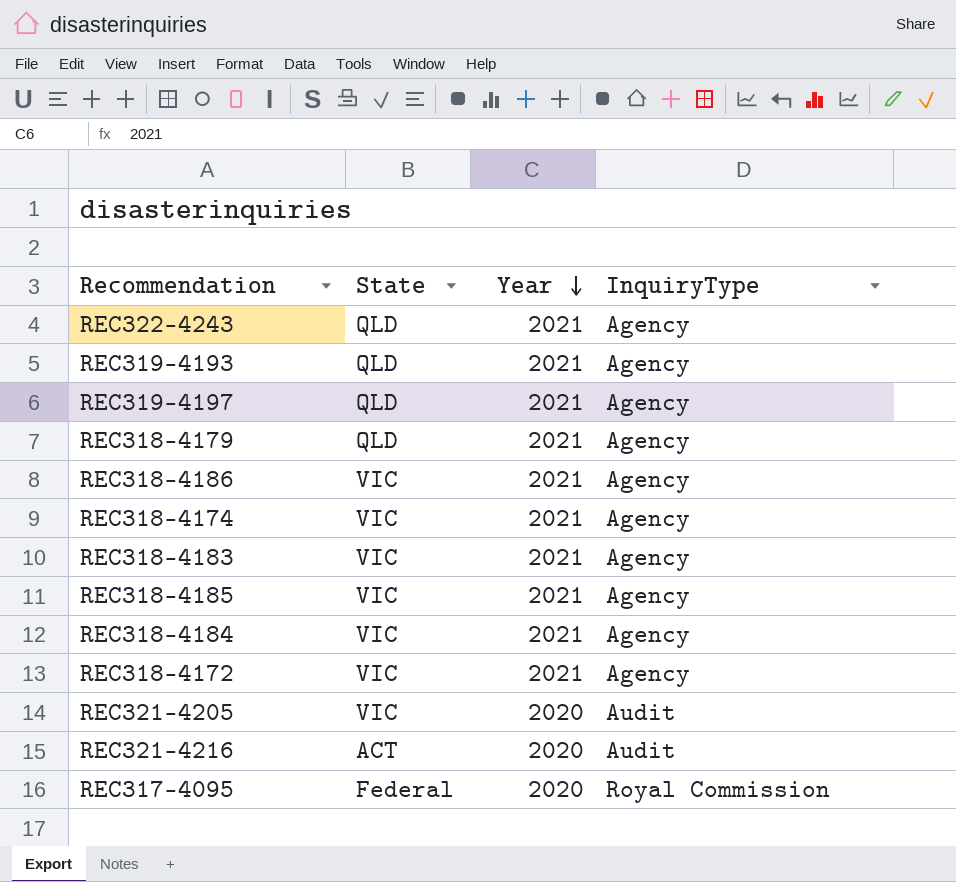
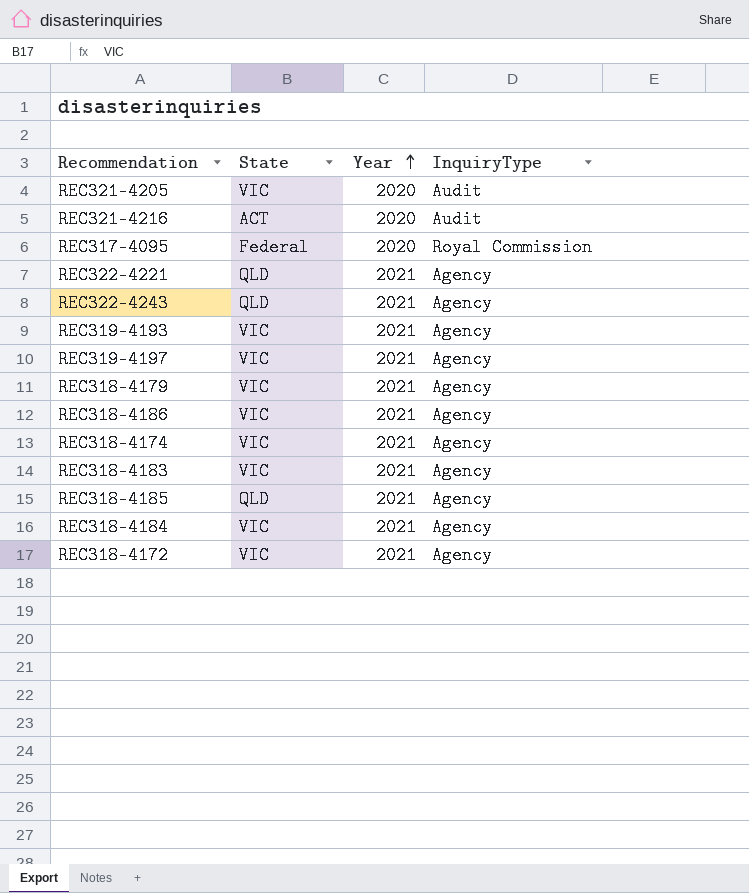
row order: Year descending -> Year ascending
row REC322-4221: none -> QLD | 2021 | Agency
REC319-4193 | State: QLD -> VIC
REC319-4197 | State: QLD -> VIC
REC318-4179 | State: QLD -> VIC
REC318-4185 | State: VIC -> QLD

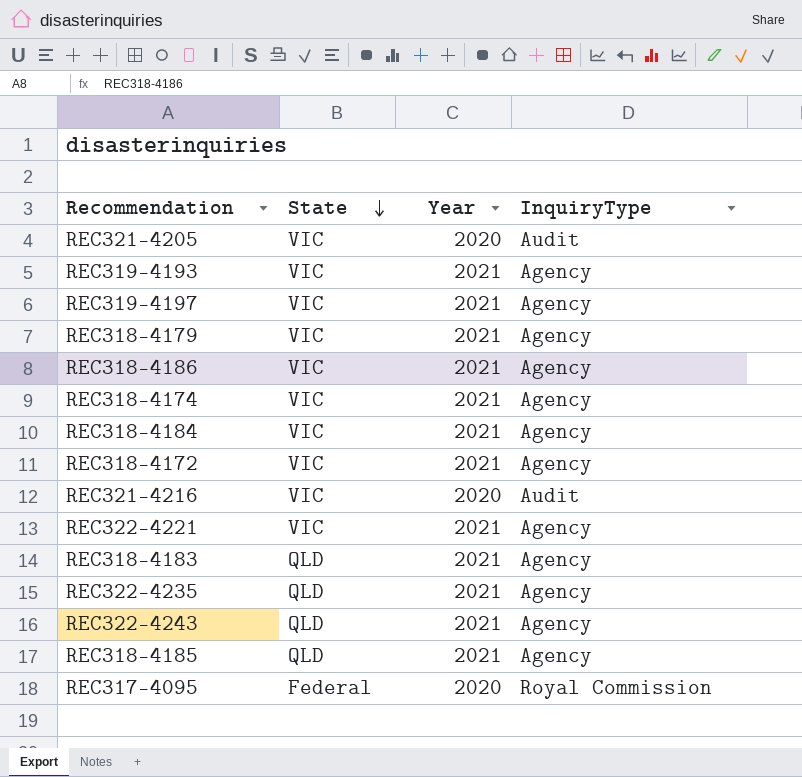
row order: Year ascending -> State descending
REC321-4216 | State: ACT -> VIC
REC322-4221 | State: QLD -> VIC
REC318-4183 | State: VIC -> QLD
row REC322-4235: none -> QLD | 2021 | Agency

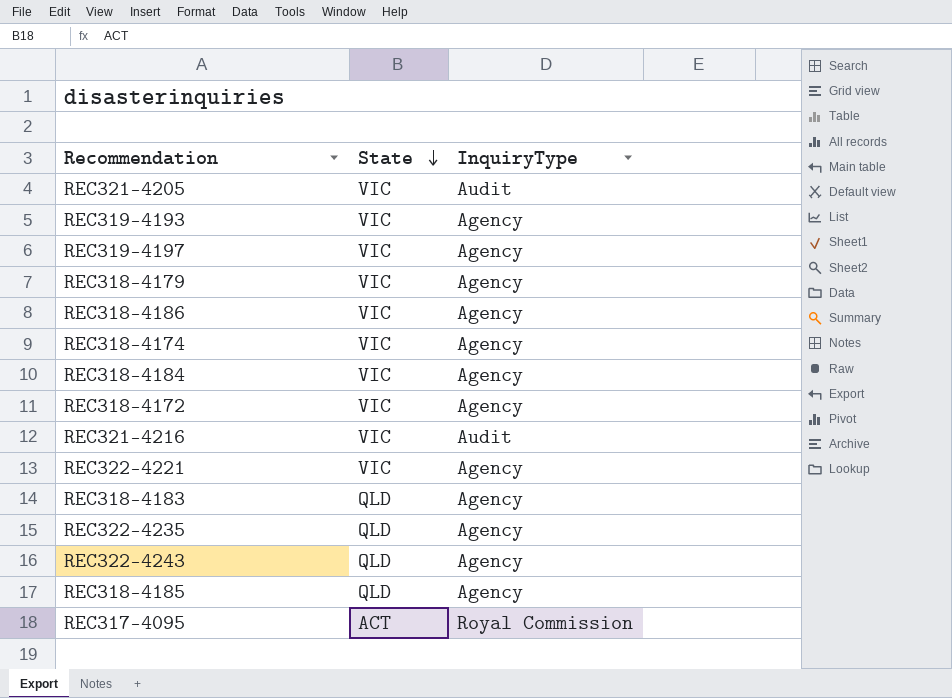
column Year | position: 3 -> none
REC317-4095 | State: Federal -> ACT

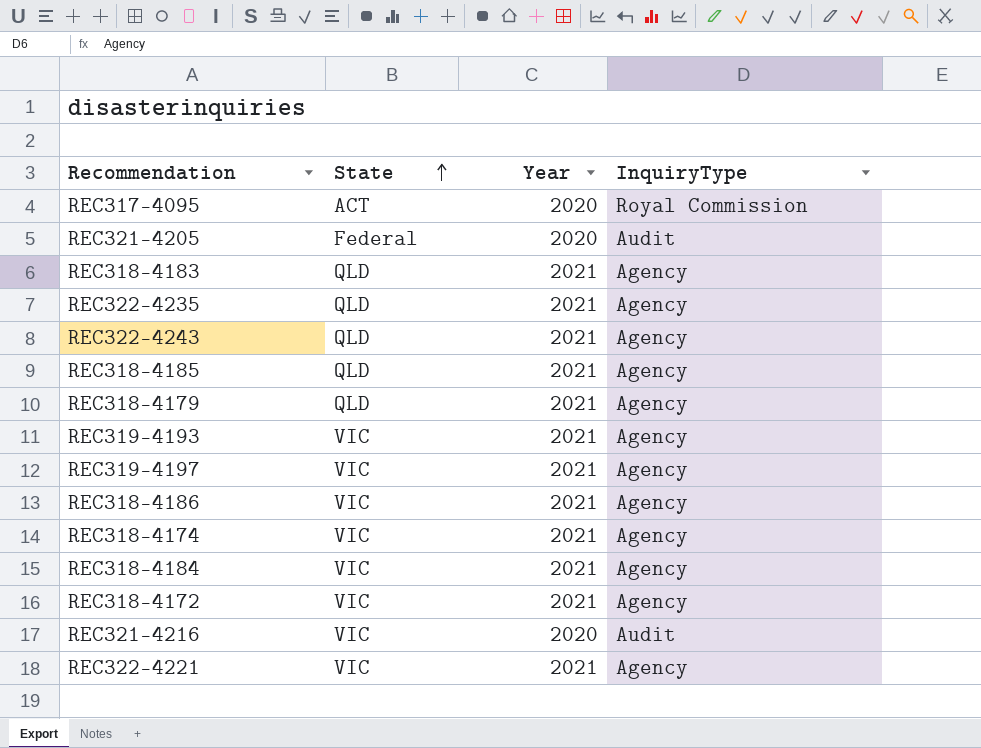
row order: State descending -> State ascending
column Year | position: none -> 3
REC321-4205 | State: VIC -> Federal
REC318-4179 | State: VIC -> QLD

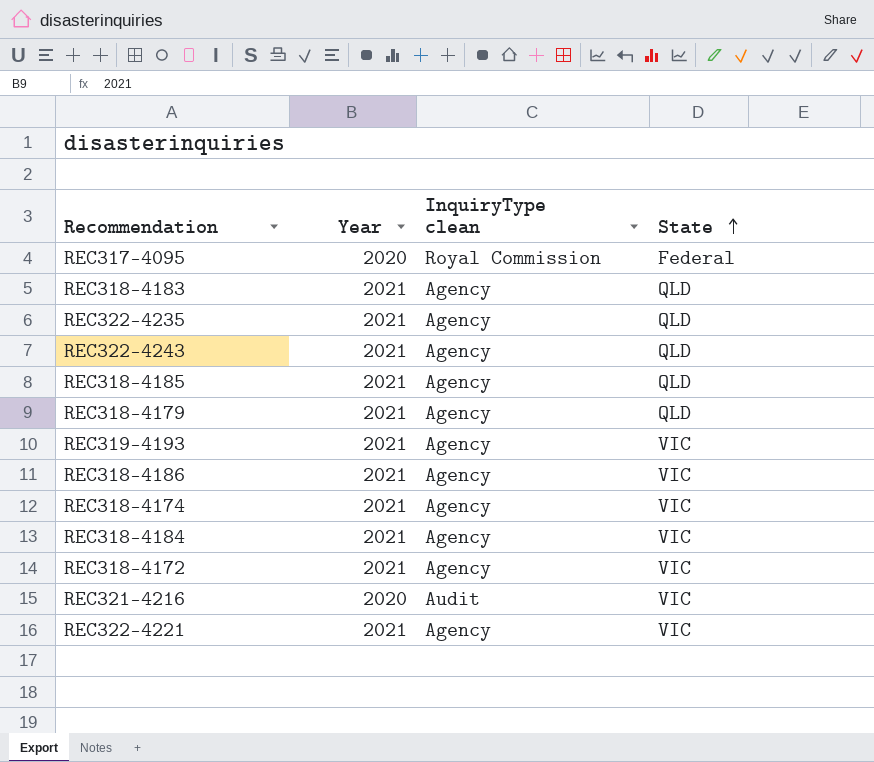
column name: InquiryType -> InquiryType clean
column State | position: 2 -> 4
row REC321-4205: Federal | 2020 | Audit -> none
row REC319-4197: VIC | 2021 | Agency -> none
REC317-4095 | State: ACT -> Federal

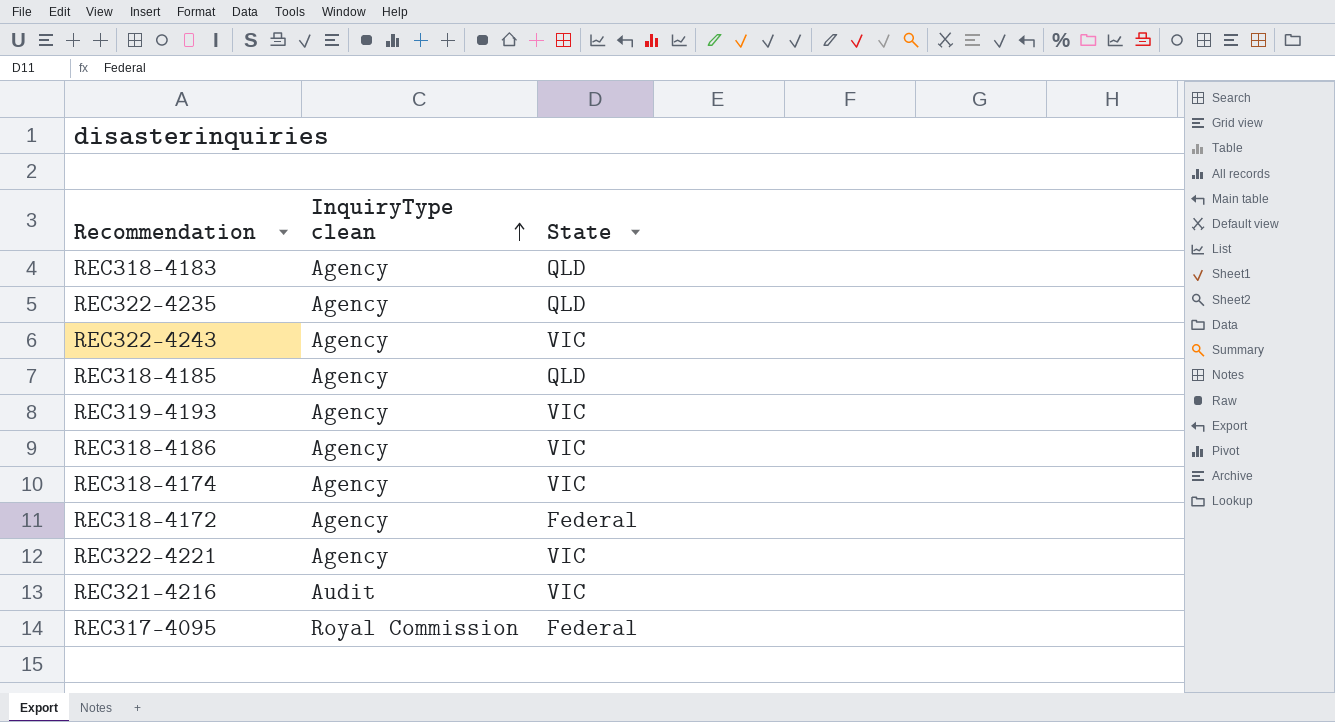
row order: State ascending -> InquiryType clean ascending
column Year | position: 2 -> none
row REC318-4179: 2021 | Agency | QLD -> none
row REC318-4184: 2021 | Agency | VIC -> none
REC322-4243 | State: QLD -> VIC
REC318-4172 | State: VIC -> Federal

